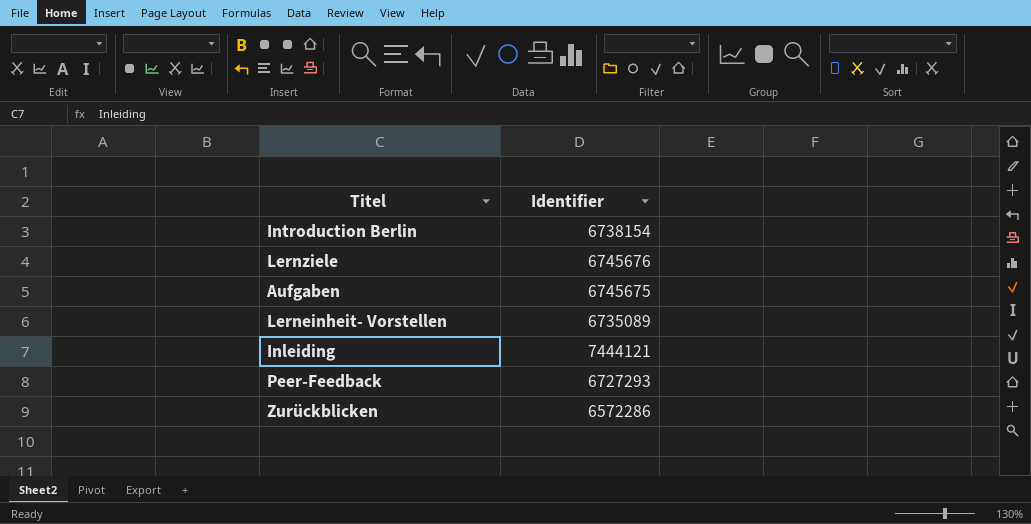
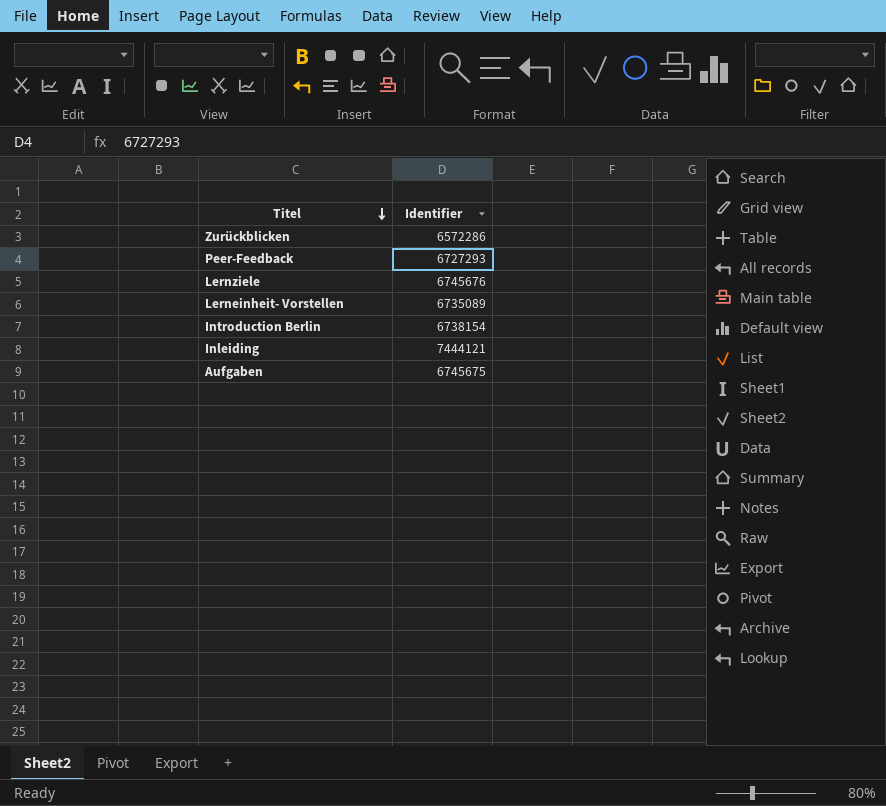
row order: none -> Titel descending

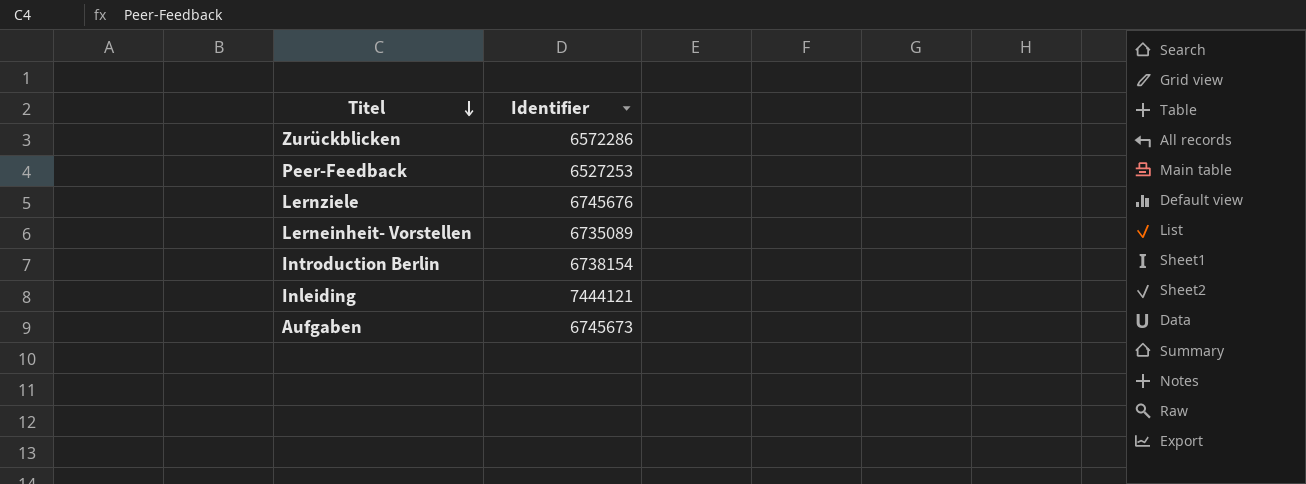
Peer-Feedback | Identifier: 6727293 -> 6527253
Aufgaben | Identifier: 6745675 -> 6745673

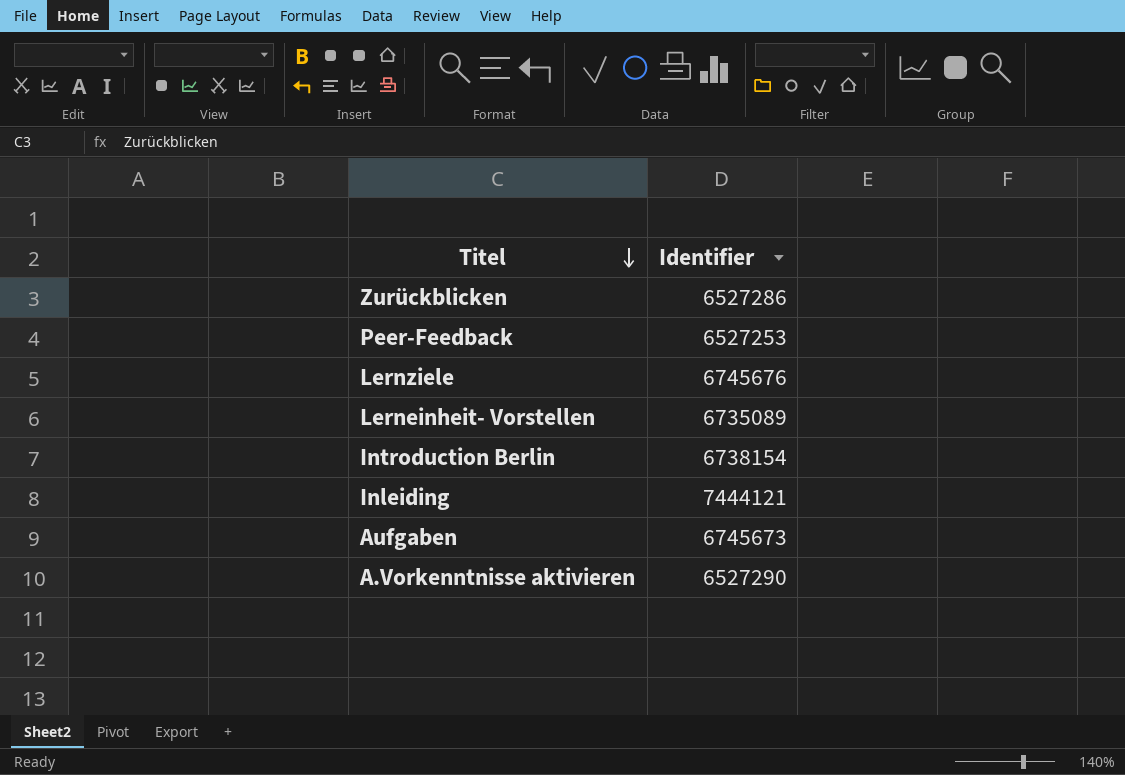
Zurückblicken | Identifier: 6572286 -> 6527286
row A.Vorkenntnisse aktivieren: none -> 6527290

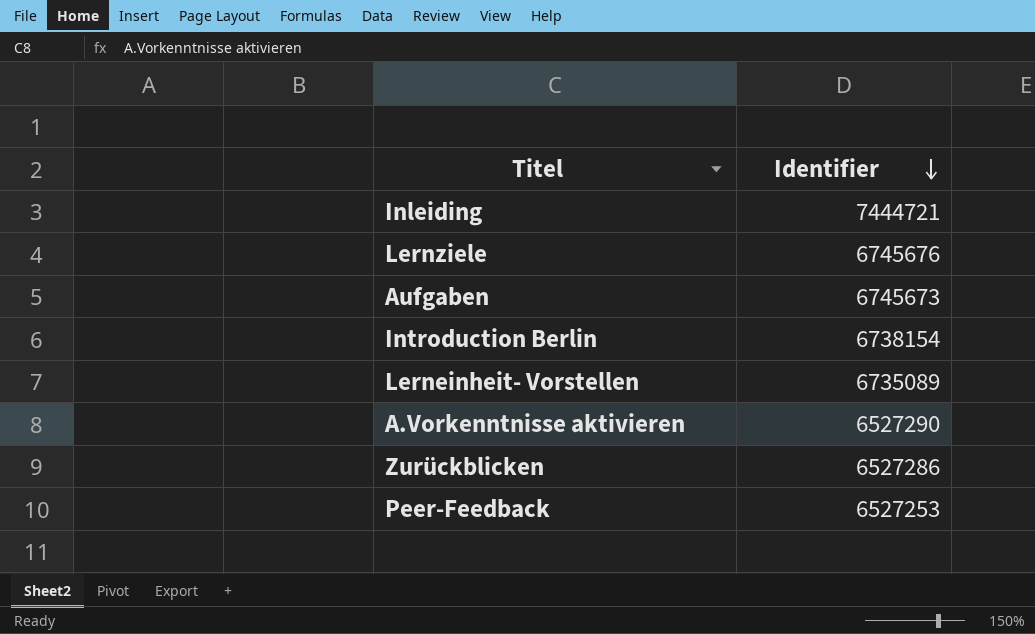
row order: Titel descending -> Identifier descending
Inleiding | Identifier: 7444121 -> 7444721

